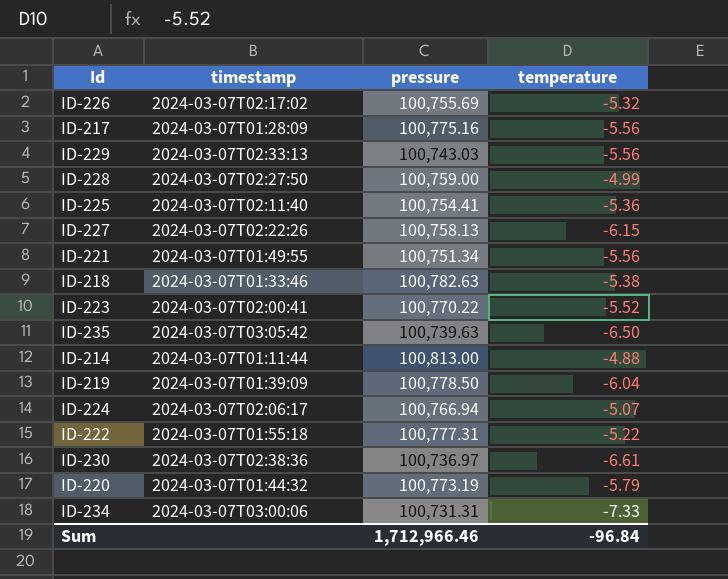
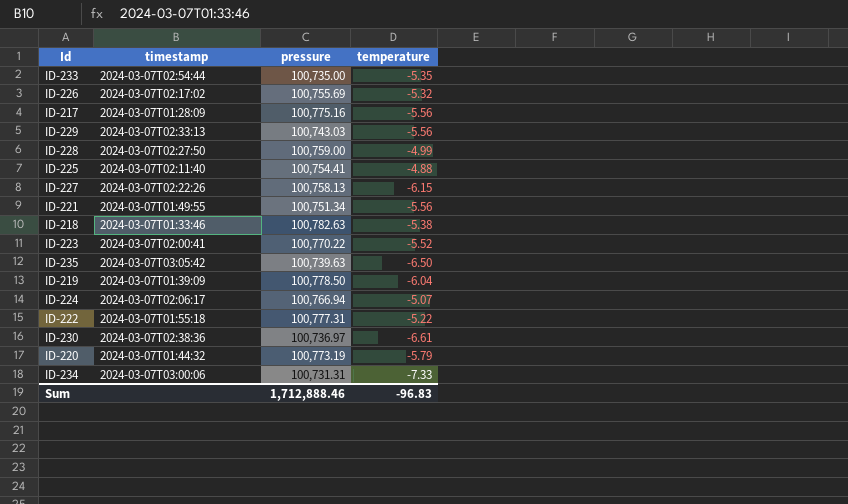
row ID-214: 2024-03-07T01:11:44 | 100,813.00 | -4.88 -> none
row ID-233: none -> 2024-03-07T02:54:44 | 100,735.00 | -5.35
ID-225 | temperature: -5.36 -> -4.88
Sum | pressure: 1,712,966.46 -> 1,712,888.46
Sum | temperature: -96.84 -> -96.83

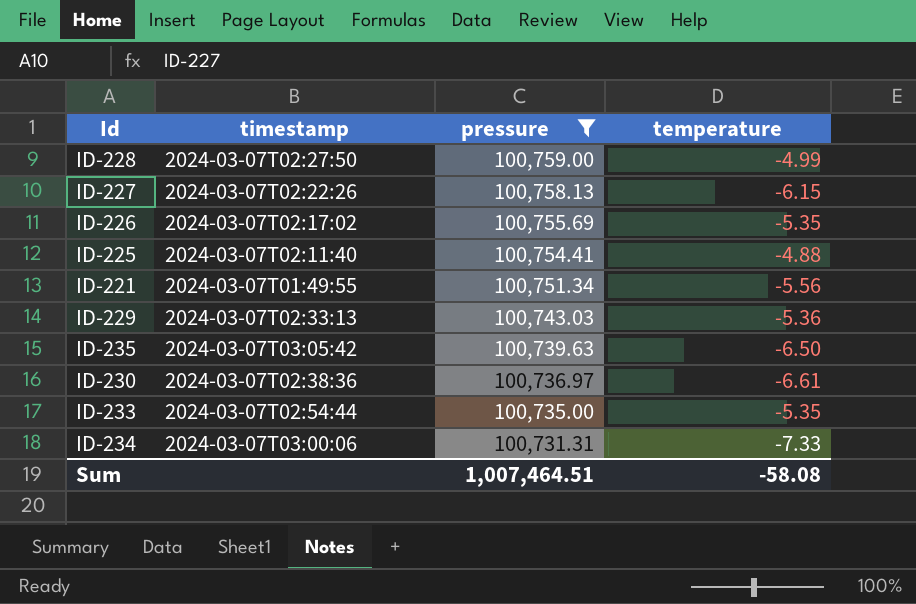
filter: none -> pressure <= 100,759.00
row order: none -> pressure descending
ID-226 | temperature: -5.32 -> -5.35
ID-229 | temperature: -5.56 -> -5.36
Sum | pressure: 1,712,888.46 -> 1,007,464.51
Sum | temperature: -96.83 -> -58.08

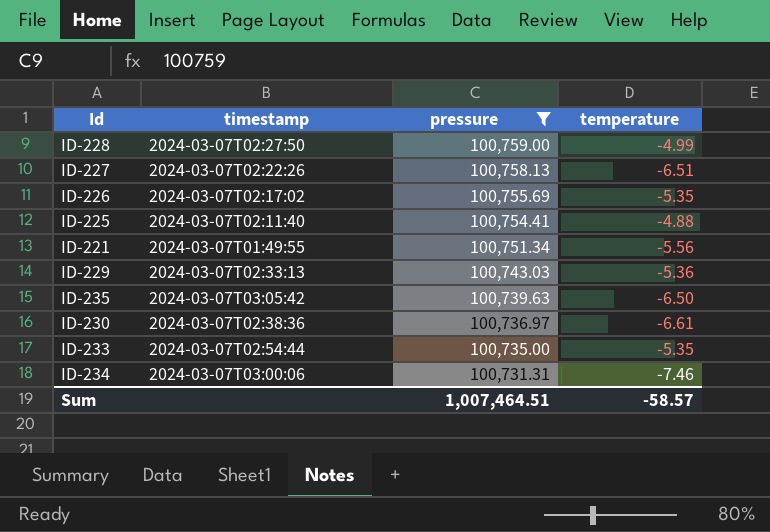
ID-227 | temperature: -6.15 -> -6.51
ID-234 | temperature: -7.33 -> -7.46
Sum | temperature: -58.08 -> -58.57

